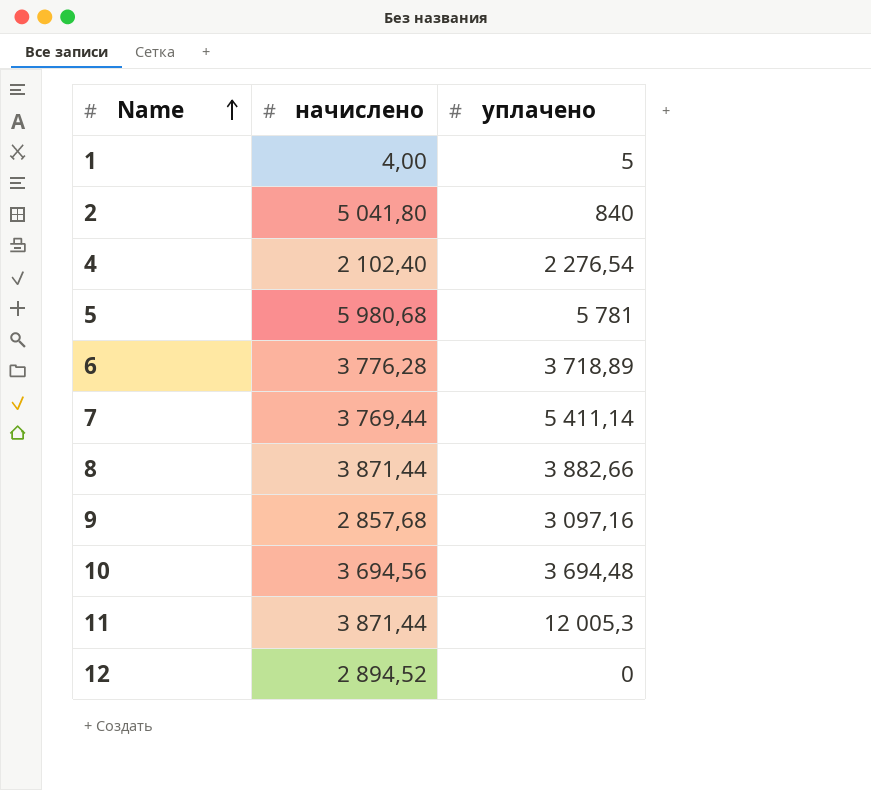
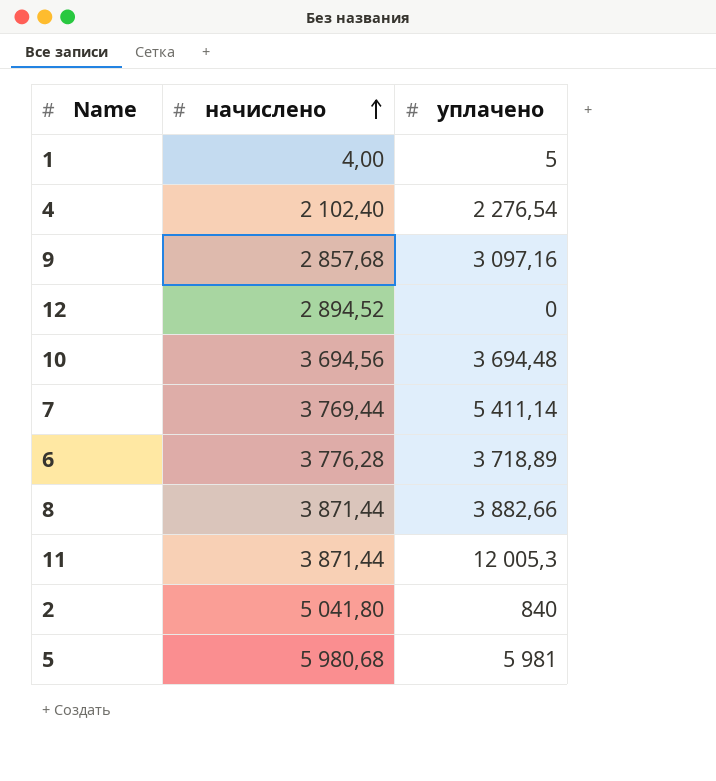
row order: Name ascending -> начислено ascending
5 | уплачено: 5 781 -> 5 981

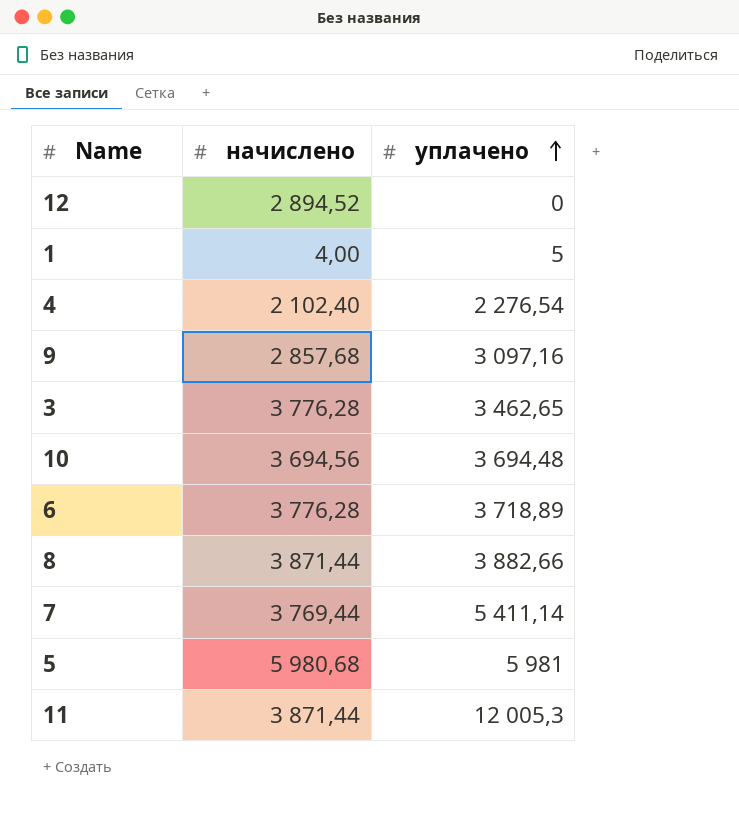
row order: начислено ascending -> уплачено ascending
row 2: 5 041,80 | 840 -> none
row 3: none -> 3 776,28 | 3 462,65

